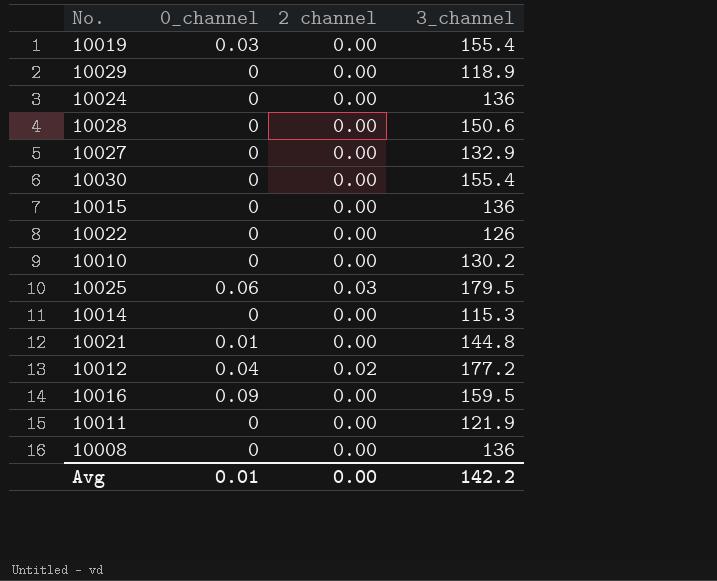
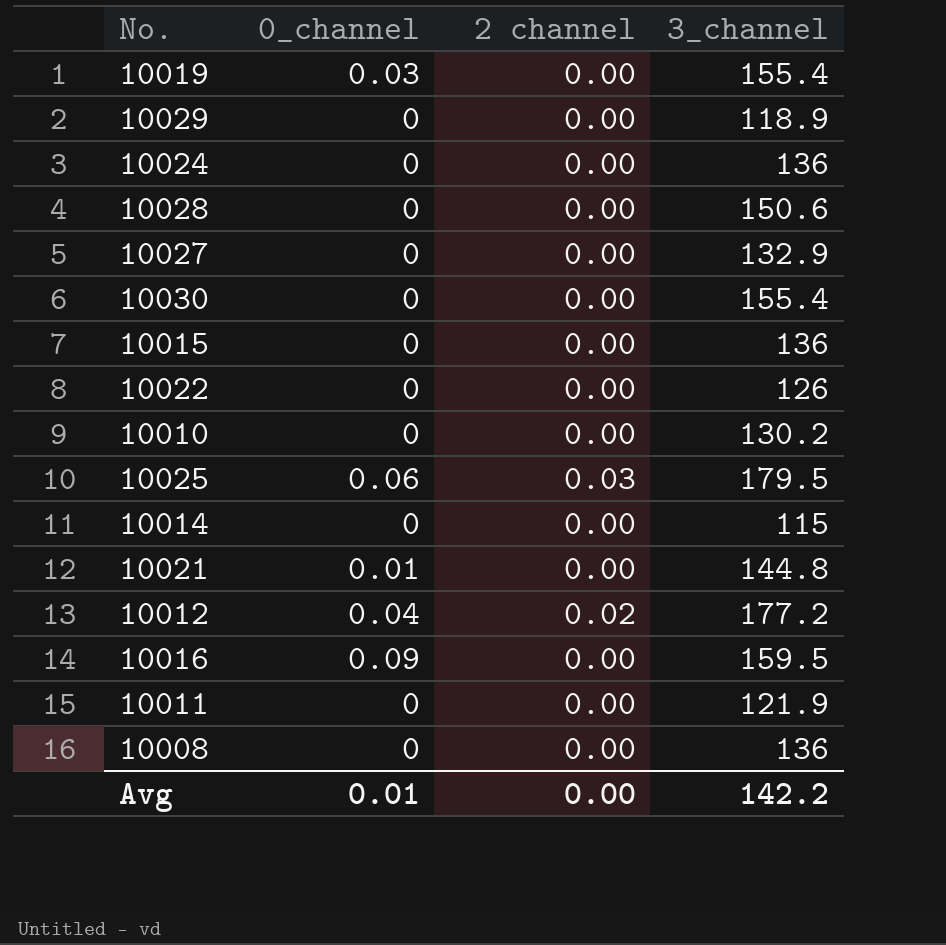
10014 | 3_channel: 115.3 -> 115

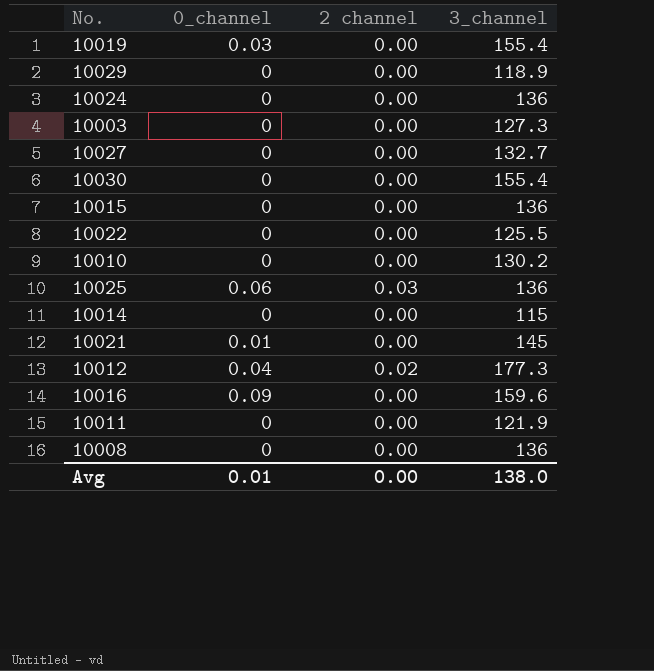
row 10028: 0 | 0.00 | 150.6 -> none
row 10003: none -> 0 | 0.00 | 127.3
10027 | 3_channel: 132.9 -> 132.7
10022 | 3_channel: 126 -> 125.5
10025 | 3_channel: 179.5 -> 136
10021 | 3_channel: 144.8 -> 145
10012 | 3_channel: 177.2 -> 177.3
10016 | 3_channel: 159.5 -> 159.6
Avg | 3_channel: 142.2 -> 138.0

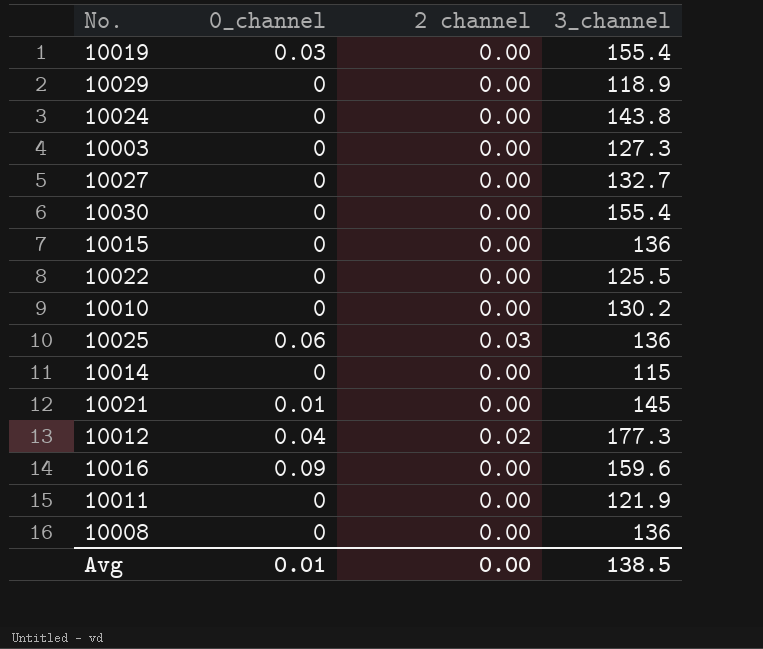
10024 | 3_channel: 136 -> 143.8
Avg | 3_channel: 138.0 -> 138.5

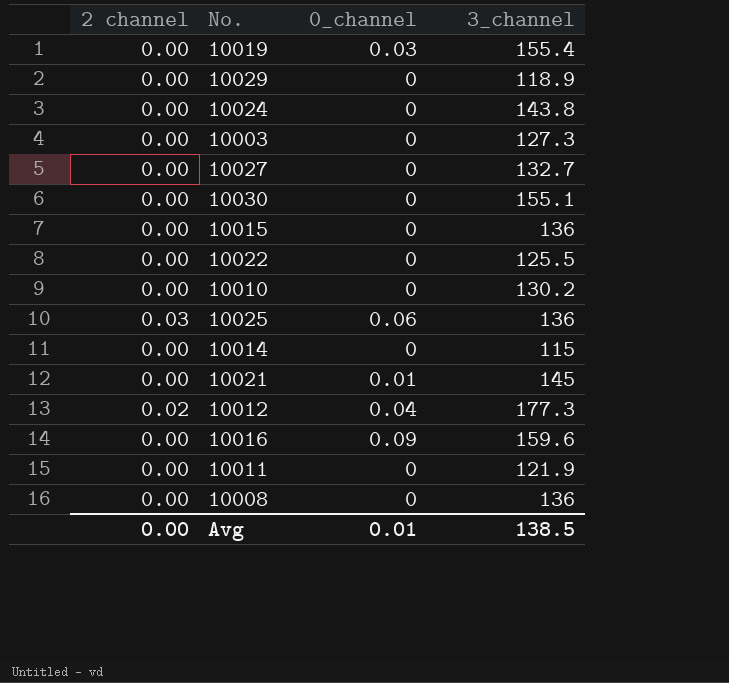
column 2 channel | position: 3 -> 1
10030 | 3_channel: 155.4 -> 155.1

